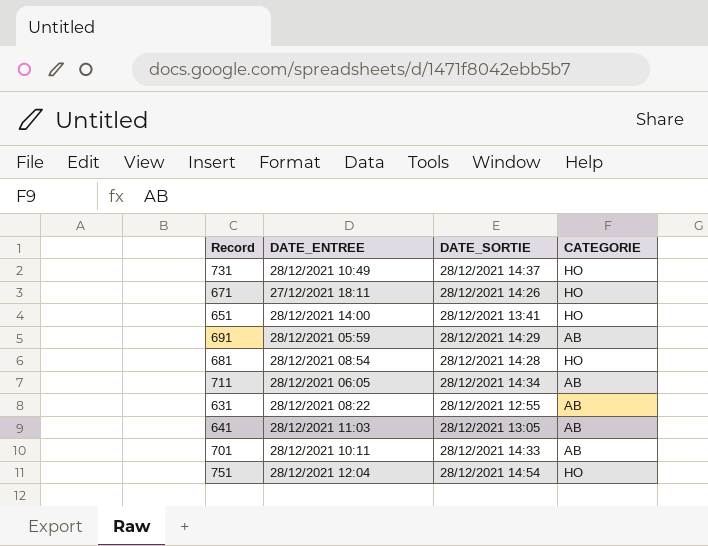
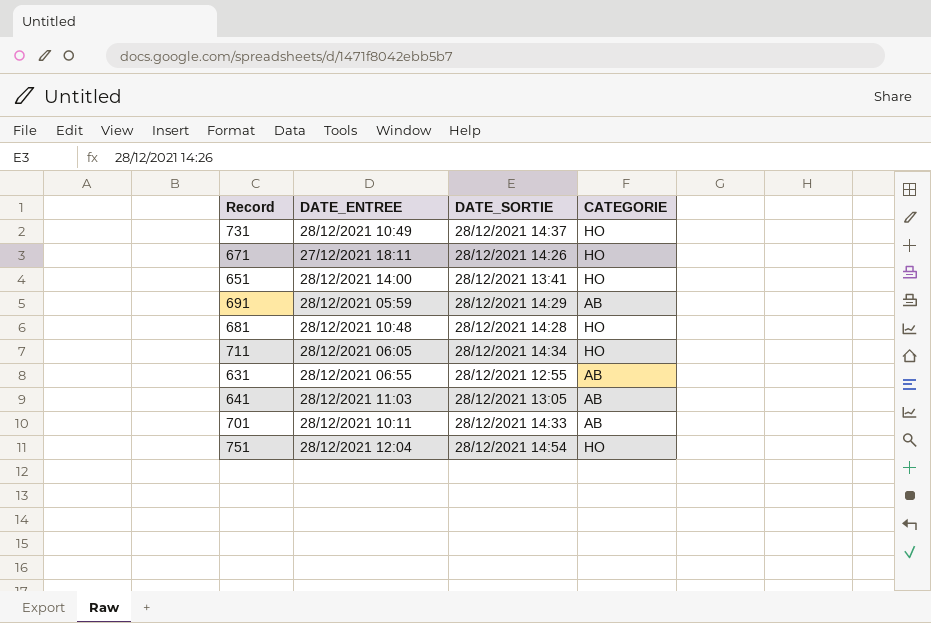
681 | DATE_ENTREE: 28/12/2021 08:54 -> 28/12/2021 10:48
711 | CATEGORIE: AB -> HO
631 | DATE_ENTREE: 28/12/2021 08:22 -> 28/12/2021 06:55

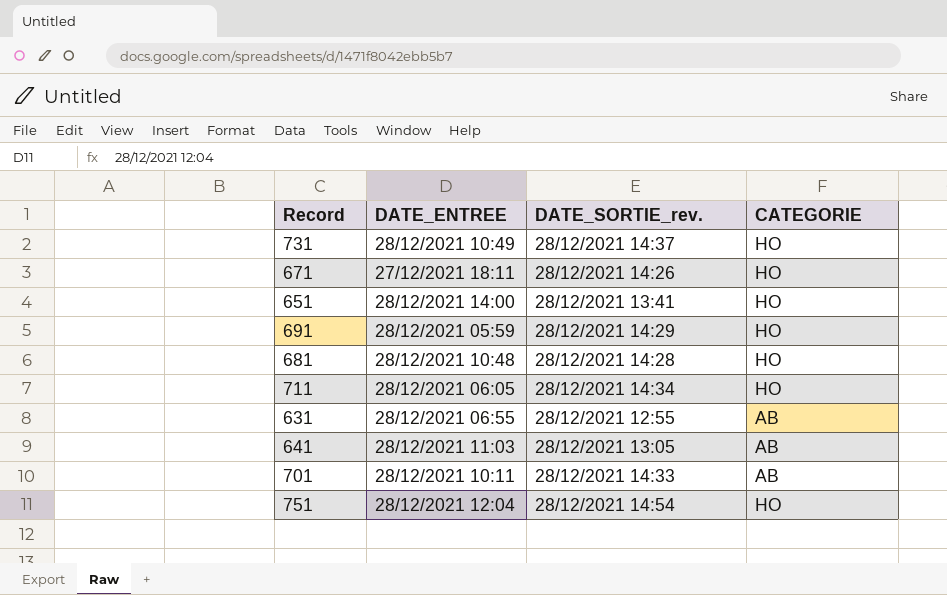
column name: DATE_SORTIE -> DATE_SORTIE_rev.
691 | CATEGORIE: AB -> HO

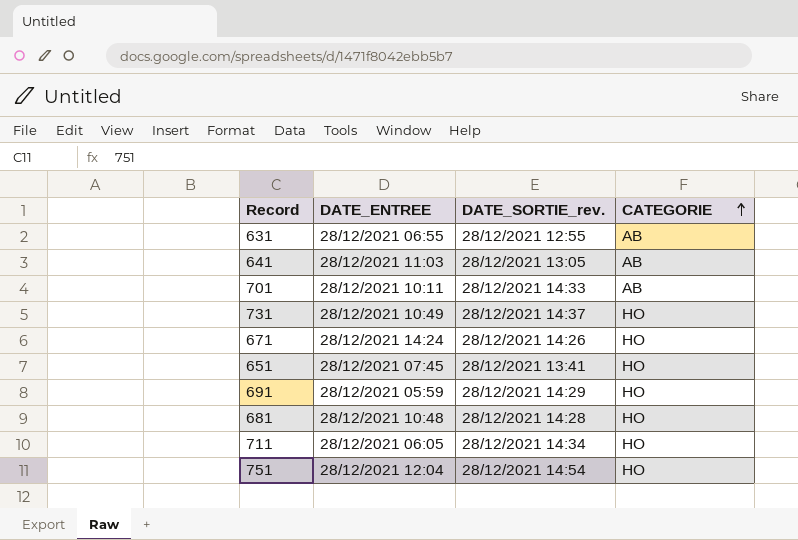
row order: none -> CATEGORIE ascending
671 | DATE_ENTREE: 27/12/2021 18:11 -> 28/12/2021 14:24
651 | DATE_ENTREE: 28/12/2021 14:00 -> 28/12/2021 07:45

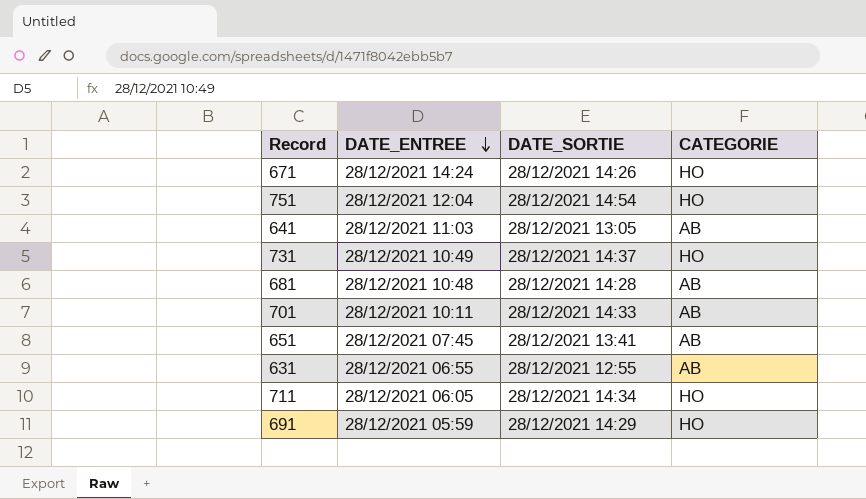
row order: CATEGORIE ascending -> DATE_ENTREE descending
column name: DATE_SORTIE_rev. -> DATE_SORTIE
681 | CATEGORIE: HO -> AB
651 | CATEGORIE: HO -> AB

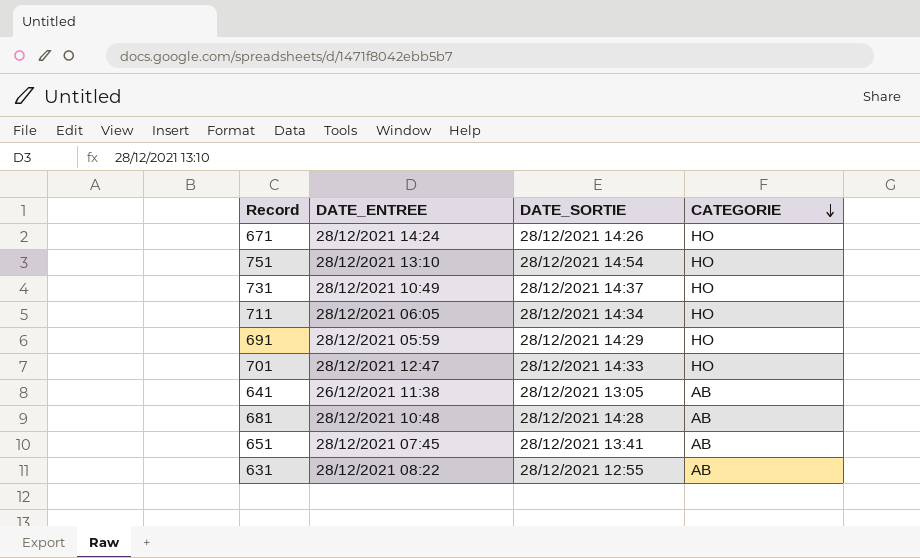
row order: DATE_ENTREE descending -> CATEGORIE descending
751 | DATE_ENTREE: 28/12/2021 12:04 -> 28/12/2021 13:10
701 | DATE_ENTREE: 28/12/2021 10:11 -> 28/12/2021 12:47
701 | CATEGORIE: AB -> HO
641 | DATE_ENTREE: 28/12/2021 11:03 -> 26/12/2021 11:38
631 | DATE_ENTREE: 28/12/2021 06:55 -> 28/12/2021 08:22

